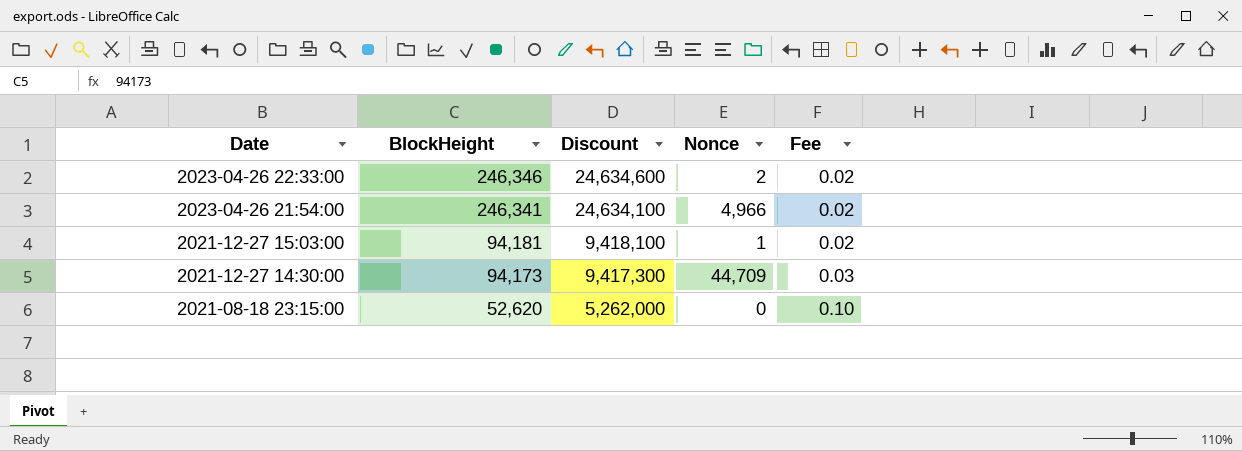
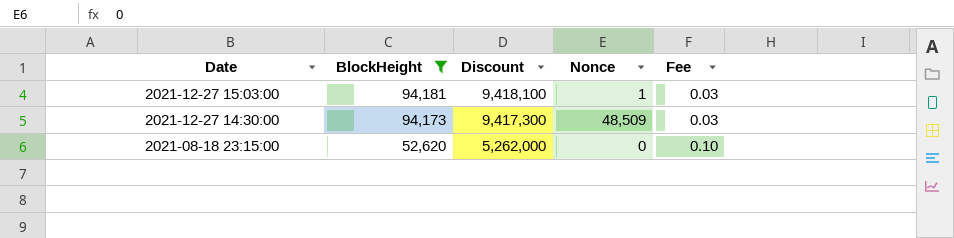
filter: none -> BlockHeight <= 94,181
2021-12-27 15:03:00 | Fee: 0.02 -> 0.03
2021-12-27 14:30:00 | Nonce: 44,709 -> 48,509

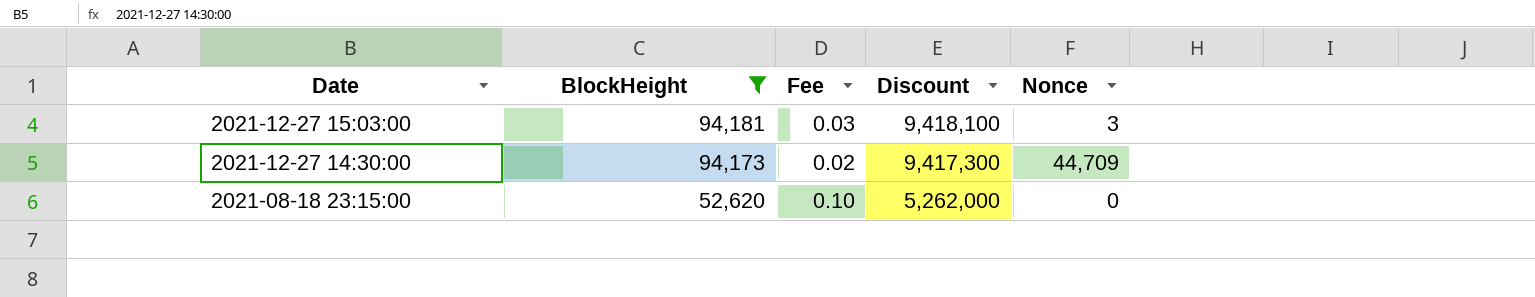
column Fee | position: 5 -> 3
2021-12-27 15:03:00 | Nonce: 1 -> 3
2021-12-27 14:30:00 | Fee: 0.03 -> 0.02
2021-12-27 14:30:00 | Nonce: 48,509 -> 44,709

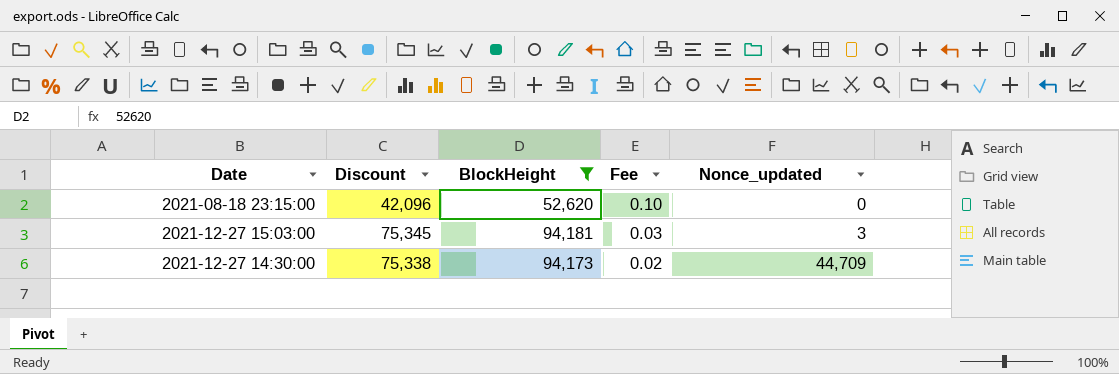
row order: Date descending -> Fee descending
column Discount | formula: [BlockHeight] * 100 -> [BlockHeight] * 0.8
column Discount | position: 4 -> 2
column name: Nonce -> Nonce_updated

